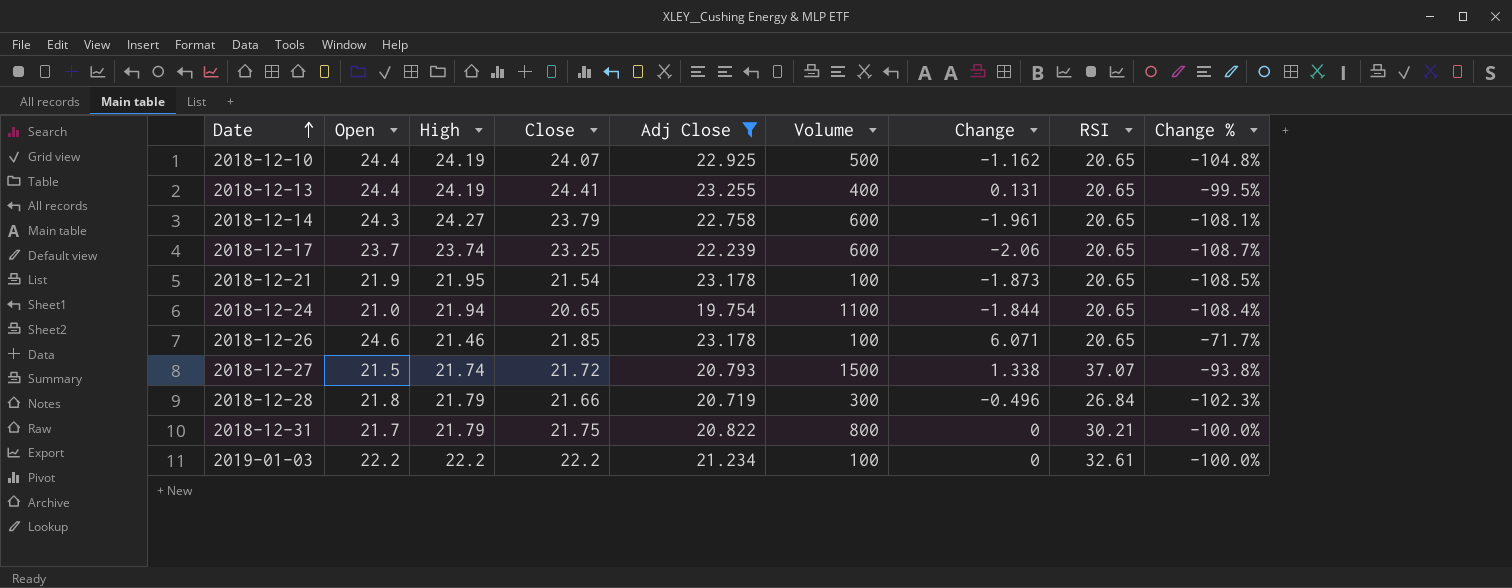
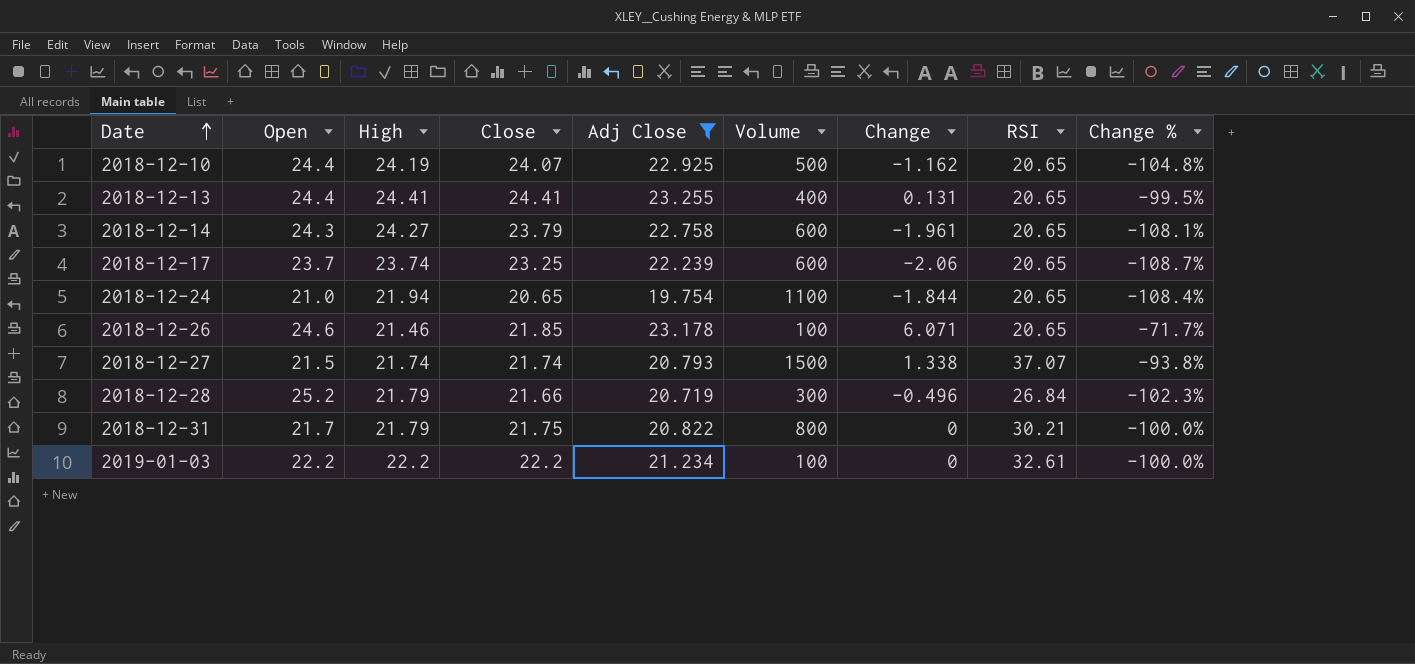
row 2018-12-21: 21.9 | 21.95 | 21.54 | 23.178 | 100 | -1.873 | 20.65 | -108.5% -> none
2018-12-13 | High: 24.19 -> 24.41
2018-12-27 | Close: 21.72 -> 21.74
2018-12-28 | Open: 21.8 -> 25.2

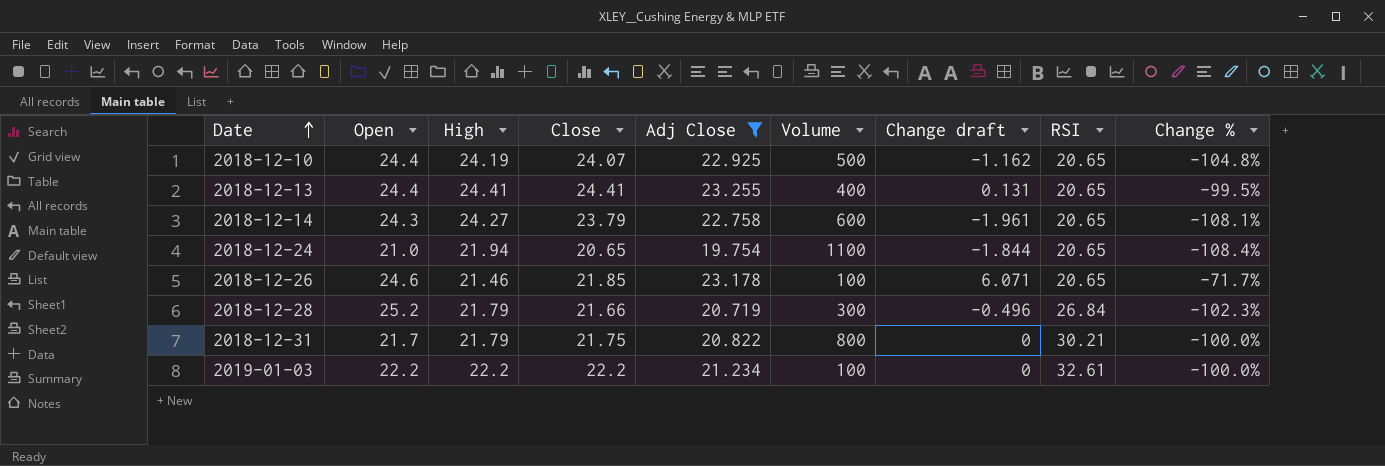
column name: Change -> Change draft
row 2018-12-17: 23.7 | 23.74 | 23.25 | 22.239 | 600 | -2.06 | 20.65 | -108.7% -> none
row 2018-12-27: 21.5 | 21.74 | 21.74 | 20.793 | 1500 | 1.338 | 37.07 | -93.8% -> none

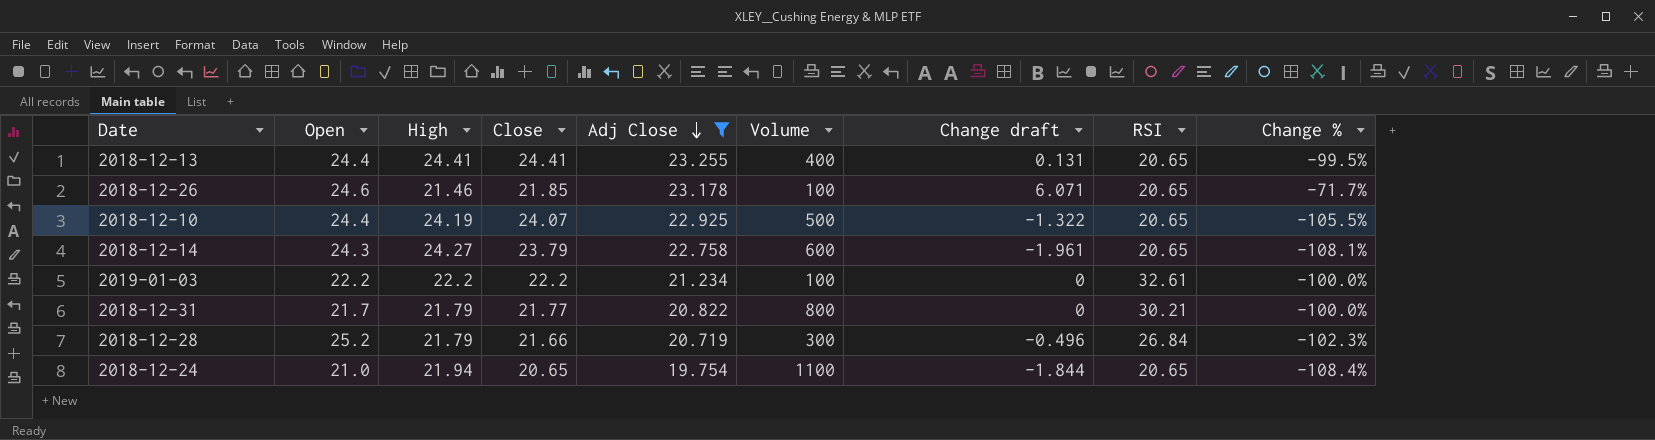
row order: Date ascending -> Adj Close descending
2018-12-10 | Change draft: -1.162 -> -1.322
2018-12-10 | Change %: -104.8% -> -105.5%
2018-12-31 | Close: 21.75 -> 21.77

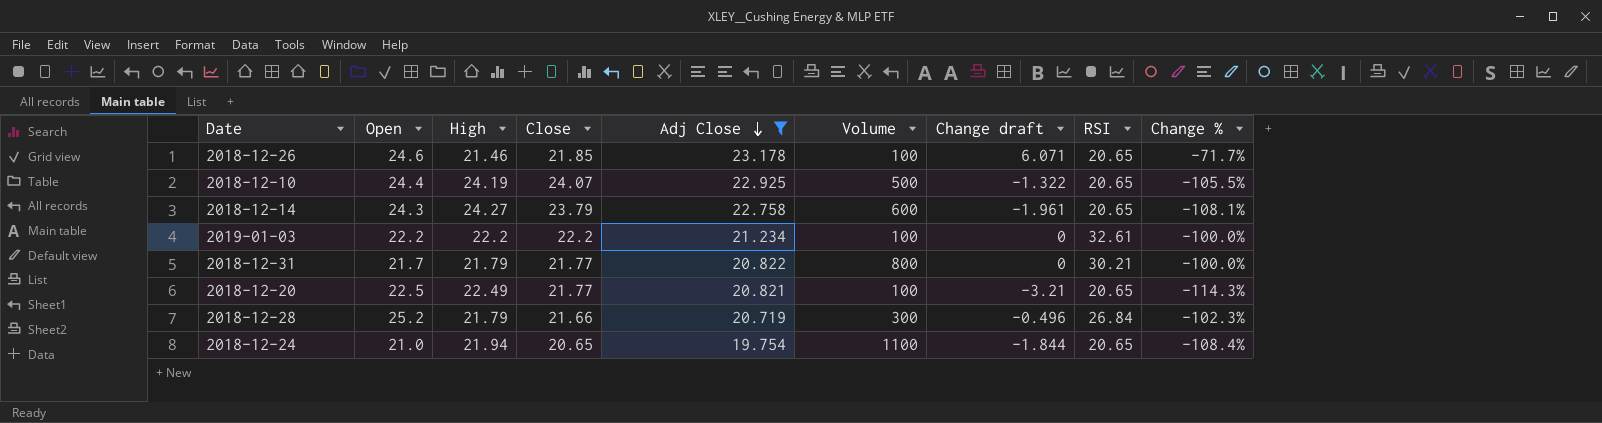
row 2018-12-13: 24.4 | 24.41 | 24.41 | 23.255 | 400 | 0.131 | 20.65 | -99.5% -> none
row 2018-12-20: none -> 22.5 | 22.49 | 21.77 | 20.821 | 100 | -3.21 | 20.65 | -114.3%

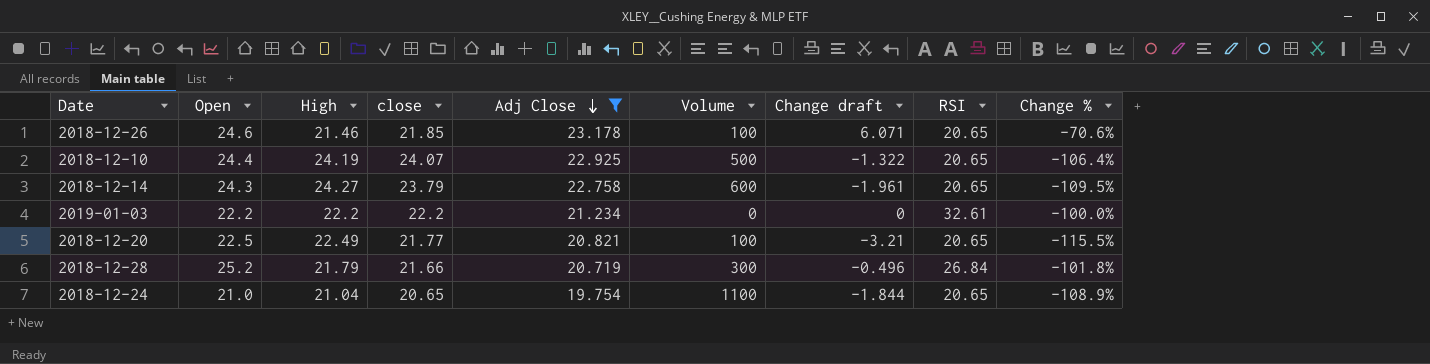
column name: Close -> close
column Change % | formula: ([Change draft] - [High]) / [High] -> ([Change draft] - [RSI]) / [RSI]
row 2018-12-31: 21.7 | 21.79 | 21.77 | 20.822 | 800 | 0 | 30.21 | -100.0% -> none
2019-01-03 | Volume: 100 -> 0
2018-12-24 | High: 21.94 -> 21.04

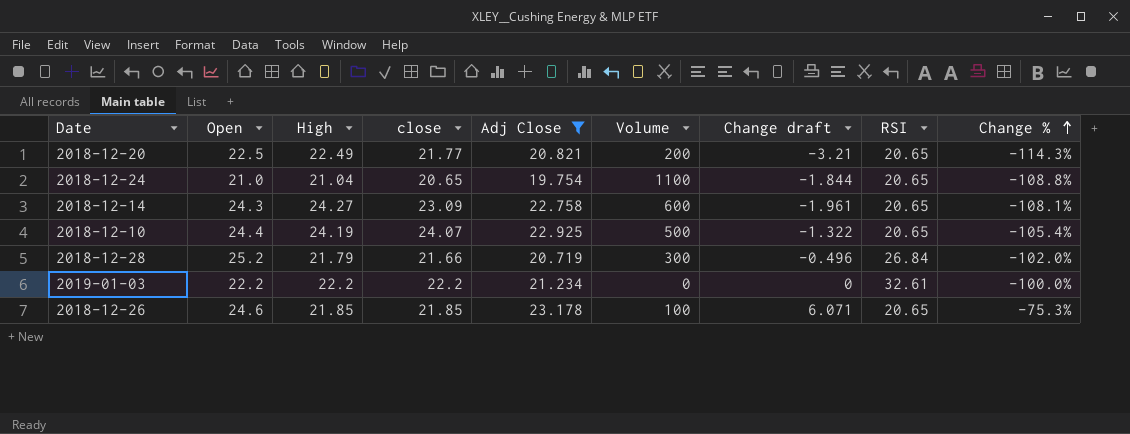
row order: Adj Close descending -> Change % ascending
column Change % | formula: ([Change draft] - [RSI]) / [RSI] -> ([Change draft] - [Open]) / [Open]
2018-12-20 | Volume: 100 -> 200
2018-12-14 | close: 23.79 -> 23.09
2018-12-26 | High: 21.46 -> 21.85

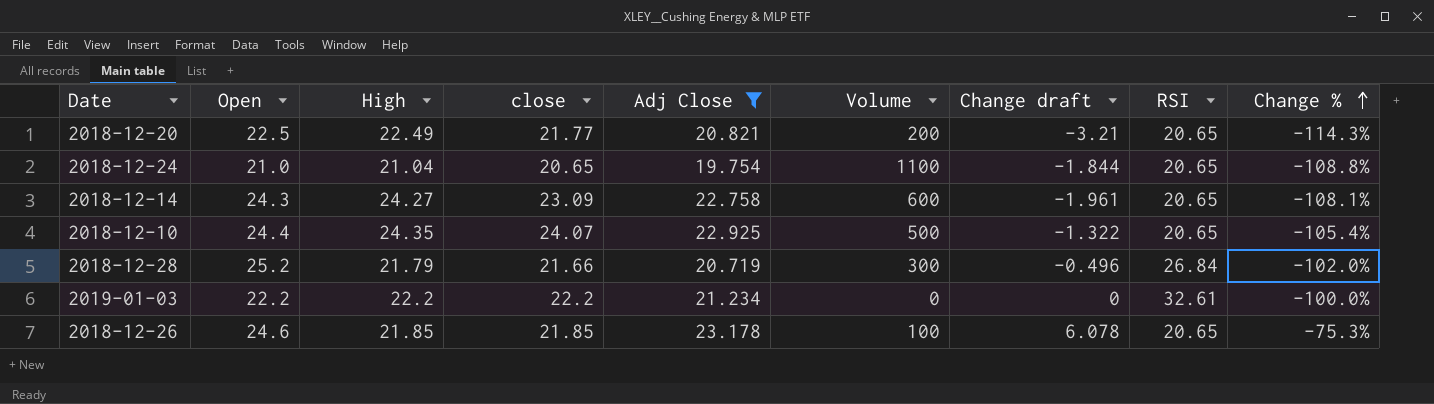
2018-12-10 | High: 24.19 -> 24.35
2018-12-26 | Change draft: 6.071 -> 6.078

